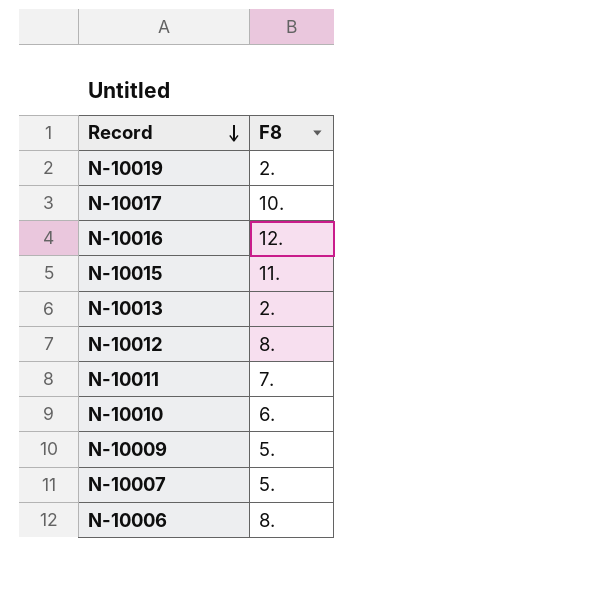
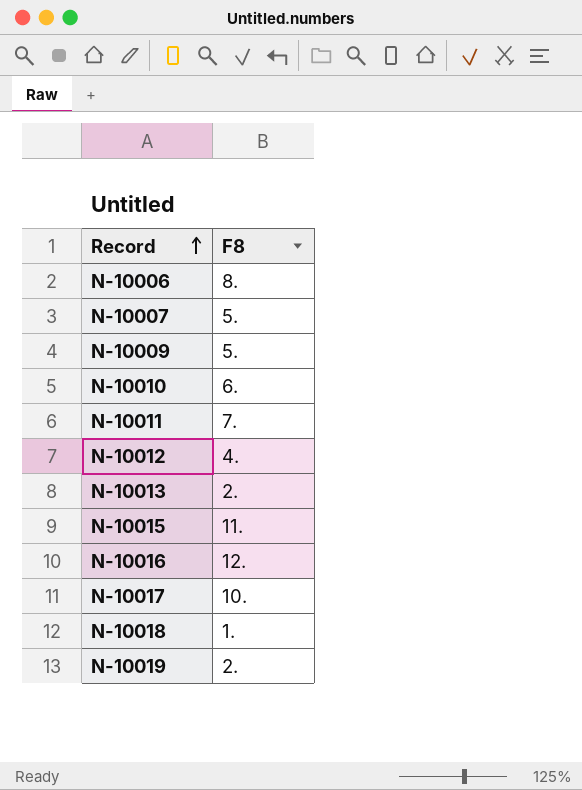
row order: Record descending -> Record ascending
N-10012 | F8: 8. -> 4.
row N-10018: none -> 1.

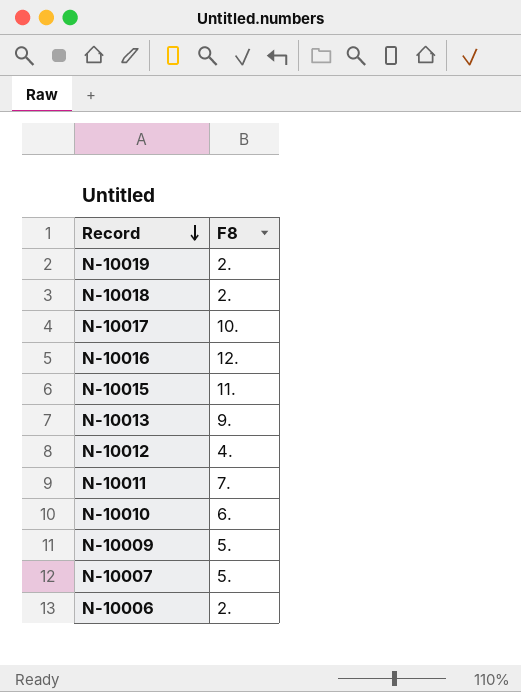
row order: Record ascending -> Record descending
N-10018 | F8: 1. -> 2.
N-10013 | F8: 2. -> 9.
N-10006 | F8: 8. -> 2.

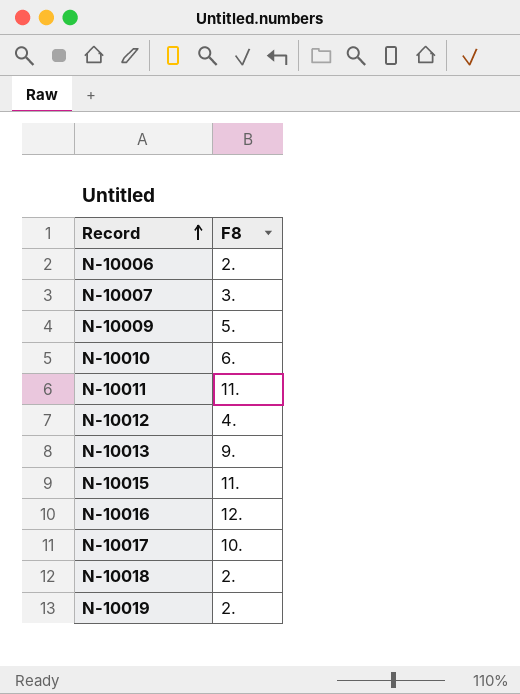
row order: Record descending -> Record ascending
N-10007 | F8: 5. -> 3.
N-10011 | F8: 7. -> 11.

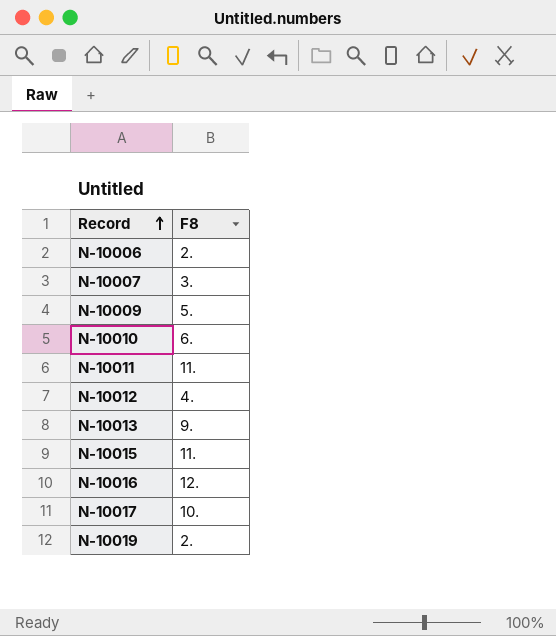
row N-10018: 2. -> none

